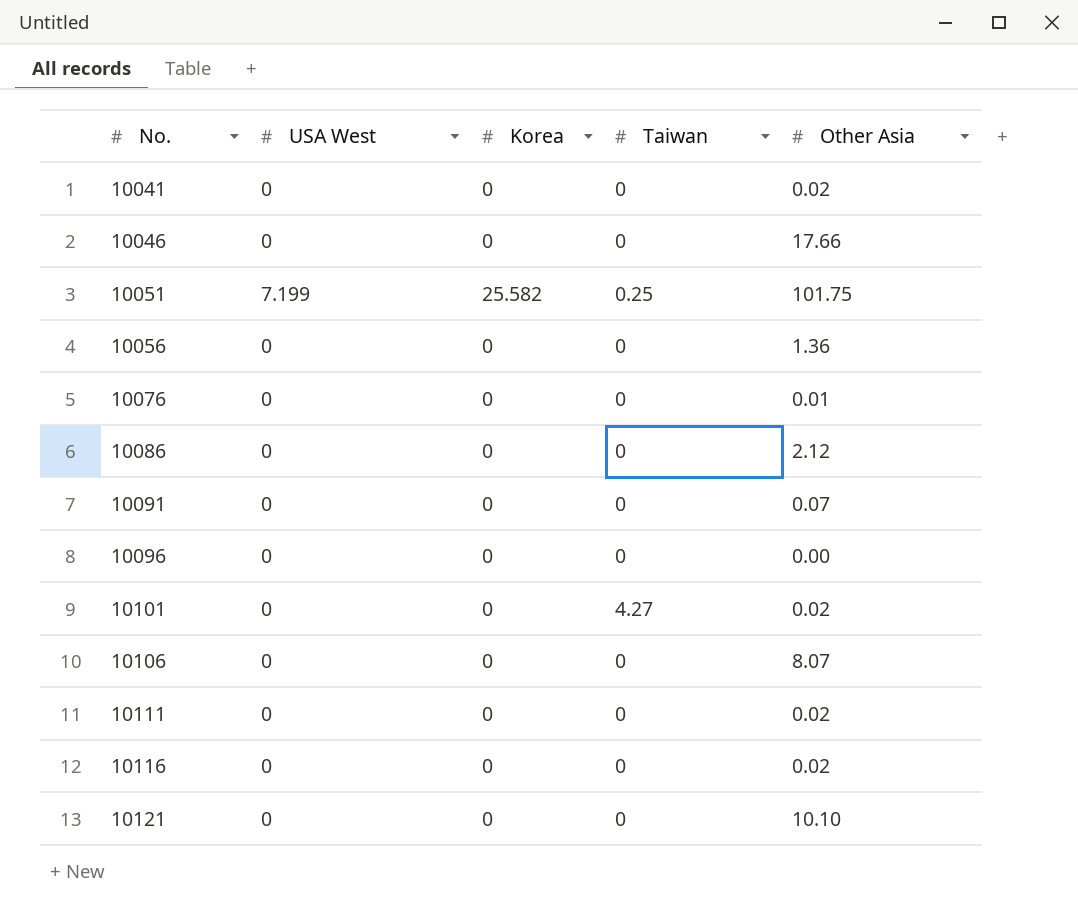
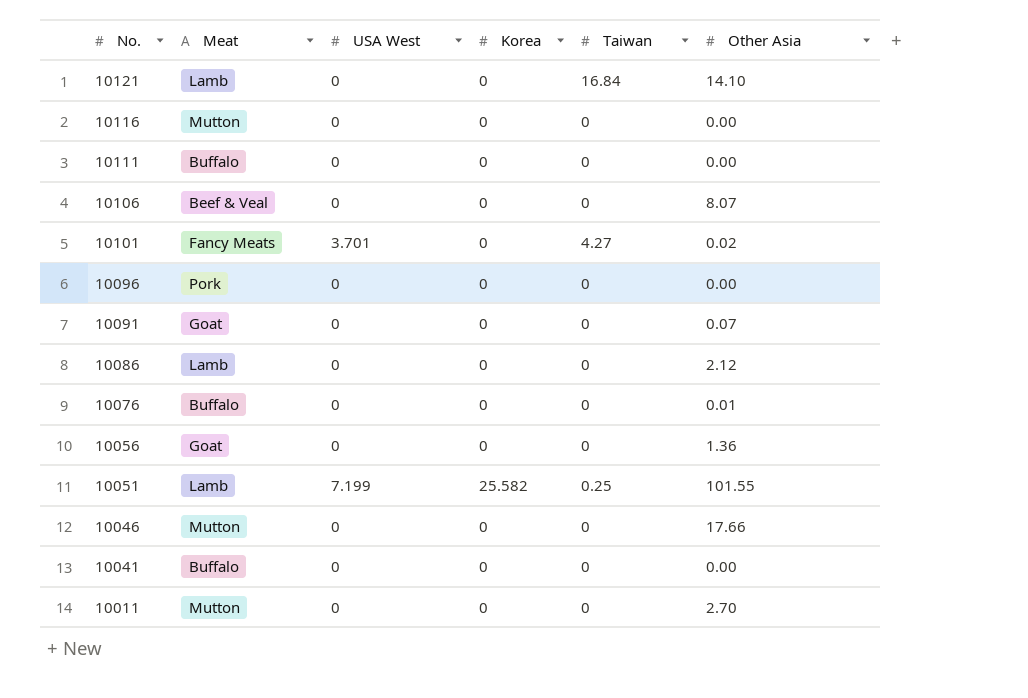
row order: No. ascending -> No. descending
column Meat | position: none -> 2
10121 | Taiwan: 0 -> 16.84
10121 | Other Asia: 10.10 -> 14.10
10116 | Other Asia: 0.02 -> 0.00
10111 | Other Asia: 0.02 -> 0.00
10101 | USA West: 0 -> 3.701
10051 | Other Asia: 101.75 -> 101.55
10041 | Other Asia: 0.02 -> 0.00
row 10011: none -> Mutton | 0 | 0 | 0 | 2.70

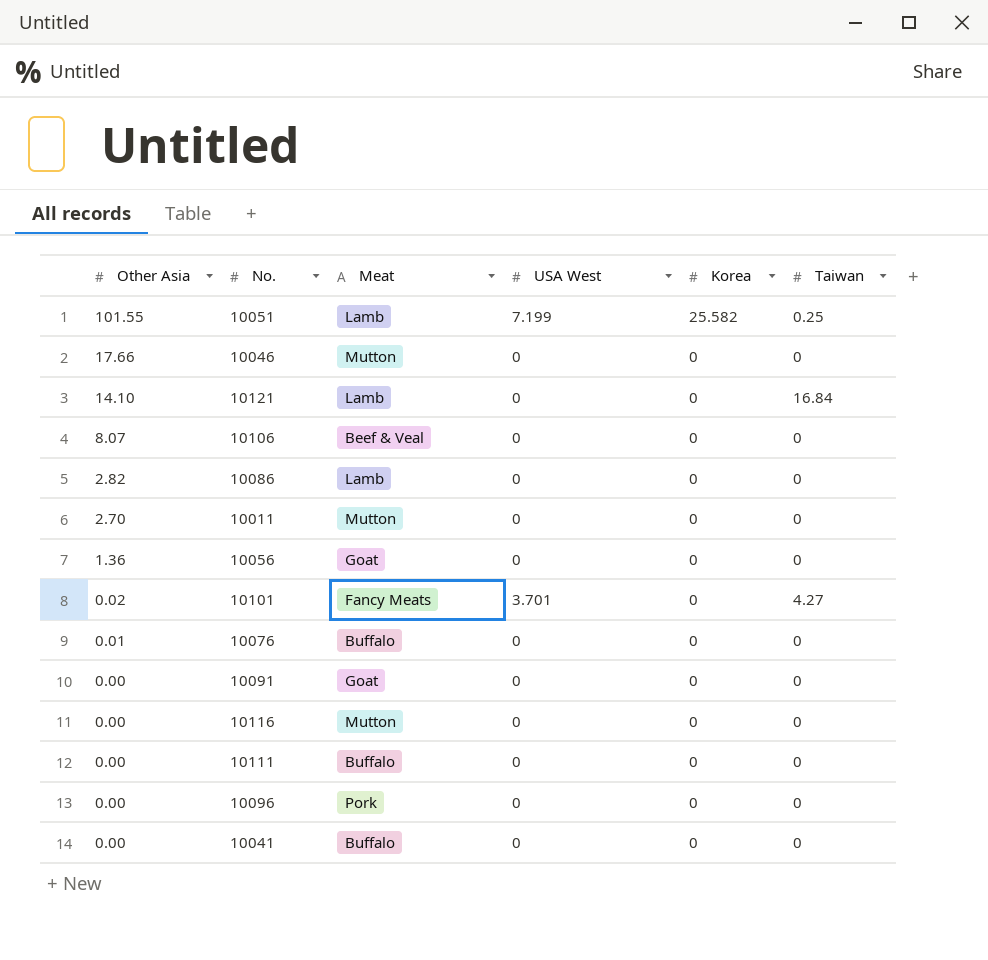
row order: No. descending -> Other Asia descending
column Other Asia | position: 6 -> 1
10086 | Other Asia: 2.12 -> 2.82
10091 | Other Asia: 0.07 -> 0.00

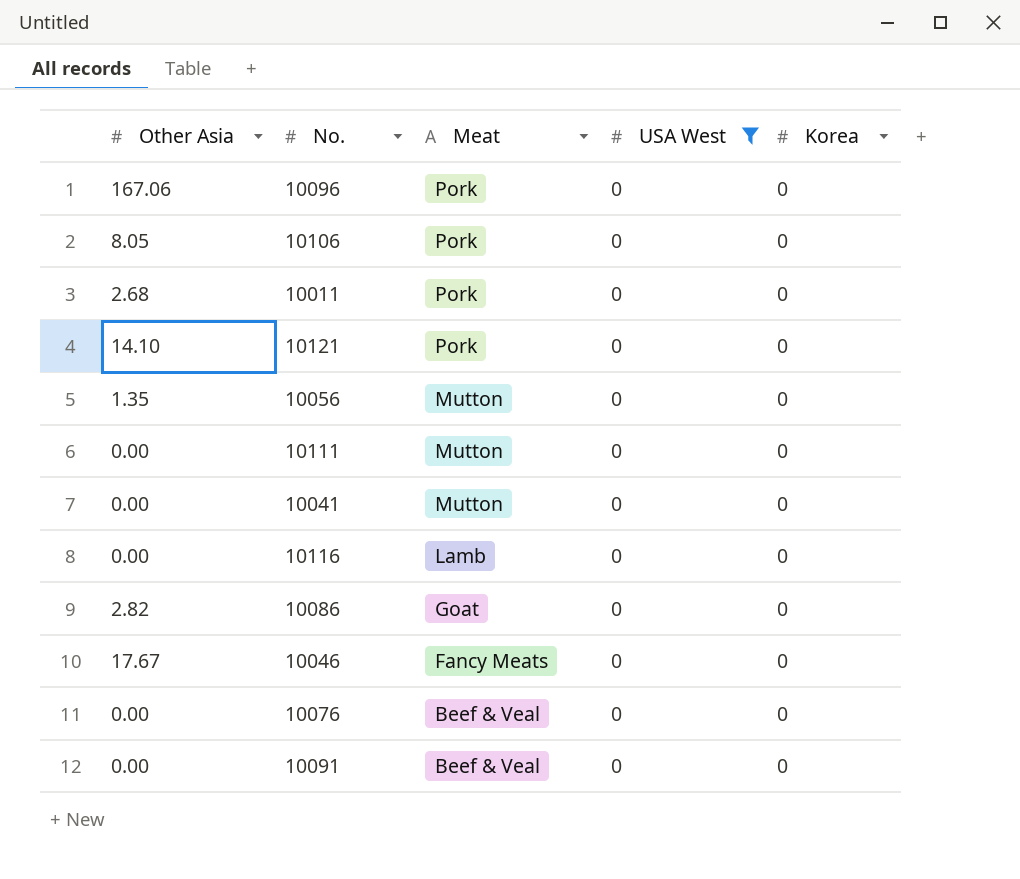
filter: none -> USA West = 0
row order: Other Asia descending -> Meat descending
column Taiwan | position: 6 -> none
10096 | Other Asia: 0.00 -> 167.06
10106 | Other Asia: 8.07 -> 8.05
10106 | Meat: Beef & Veal -> Pork
10011 | Other Asia: 2.70 -> 2.68
10011 | Meat: Mutton -> Pork
10121 | Meat: Lamb -> Pork
10056 | Other Asia: 1.36 -> 1.35
10056 | Meat: Goat -> Mutton
10111 | Meat: Buffalo -> Mutton
10041 | Meat: Buffalo -> Mutton
10116 | Meat: Mutton -> Lamb
10086 | Meat: Lamb -> Goat
10046 | Other Asia: 17.66 -> 17.67
10046 | Meat: Mutton -> Fancy Meats
10076 | Other Asia: 0.01 -> 0.00
10076 | Meat: Buffalo -> Beef & Veal
10091 | Meat: Goat -> Beef & Veal

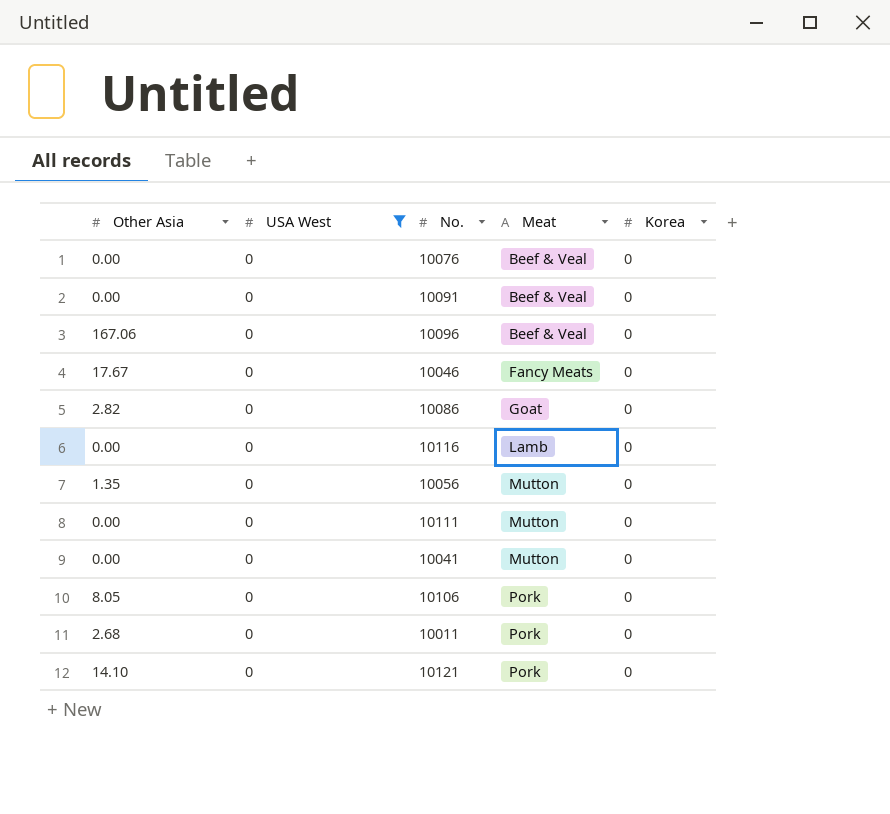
row order: Meat descending -> Meat ascending
column USA West | position: 4 -> 2
10096 | Meat: Pork -> Beef & Veal

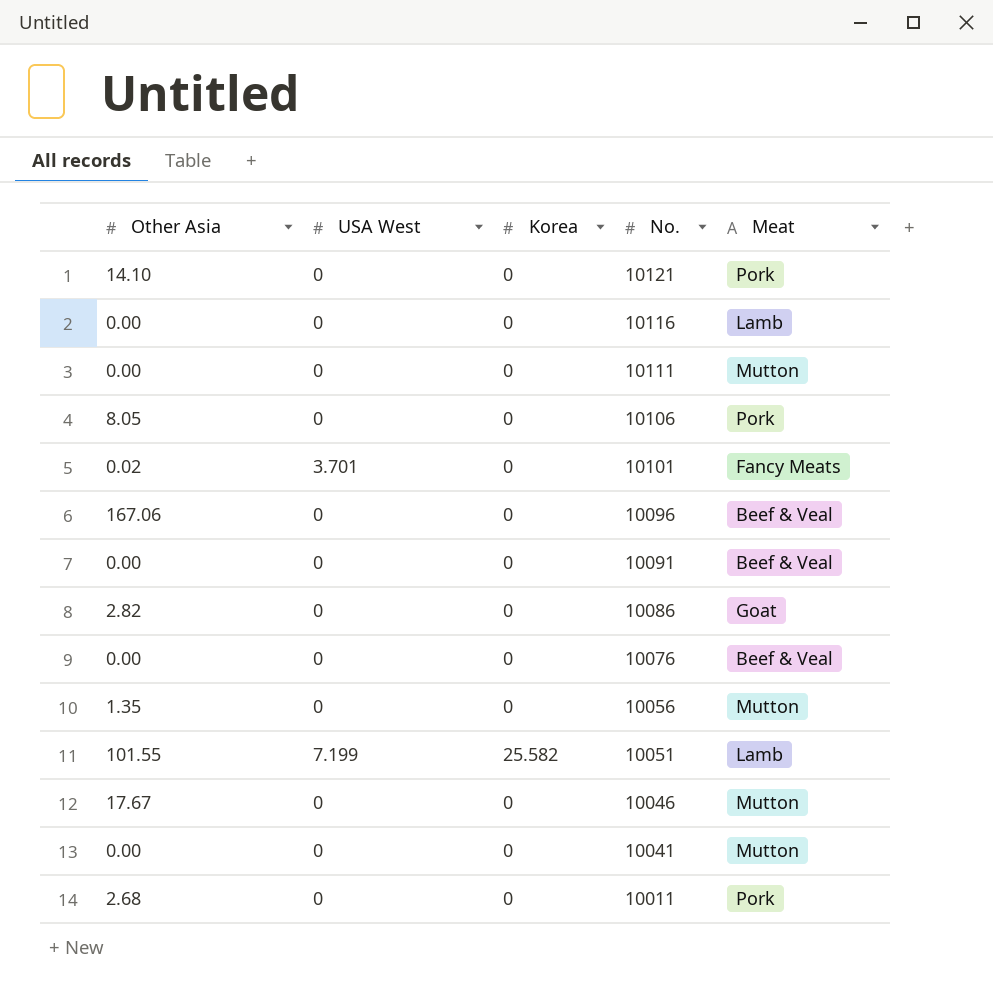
filter: USA West = 0 -> none
row order: Meat ascending -> No. descending
column Korea | position: 5 -> 3
10046 | Meat: Fancy Meats -> Mutton

